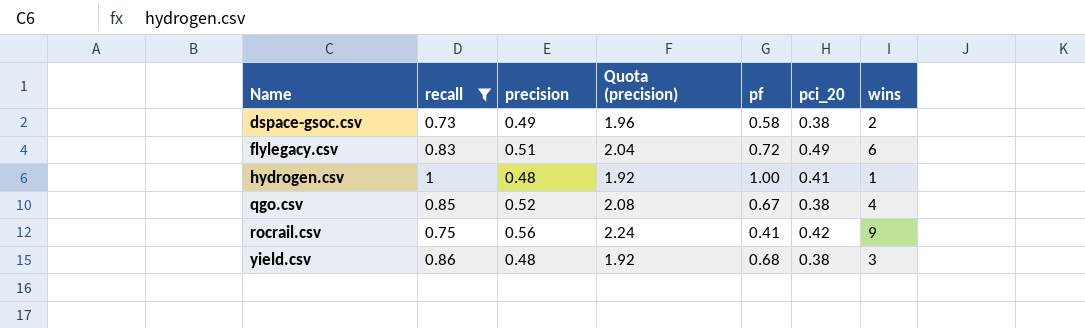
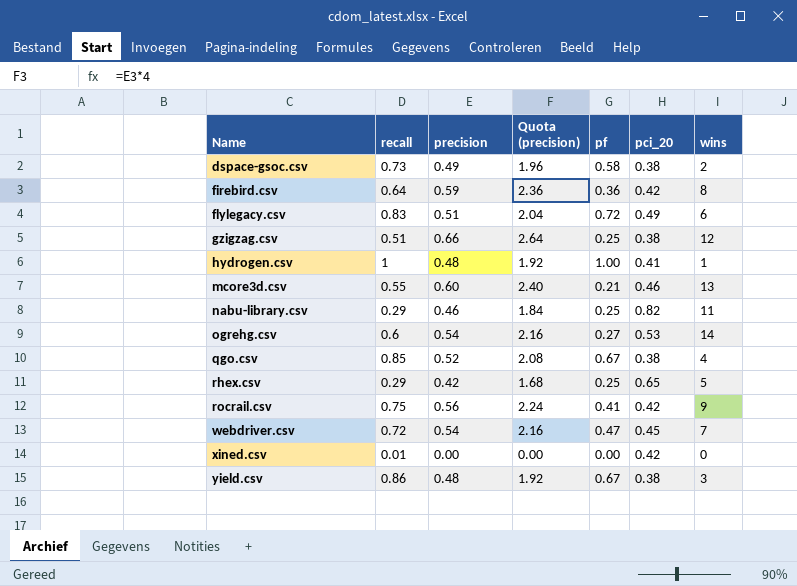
filter: recall >= 0.73 -> none
yield.csv | pf: 0.68 -> 0.67

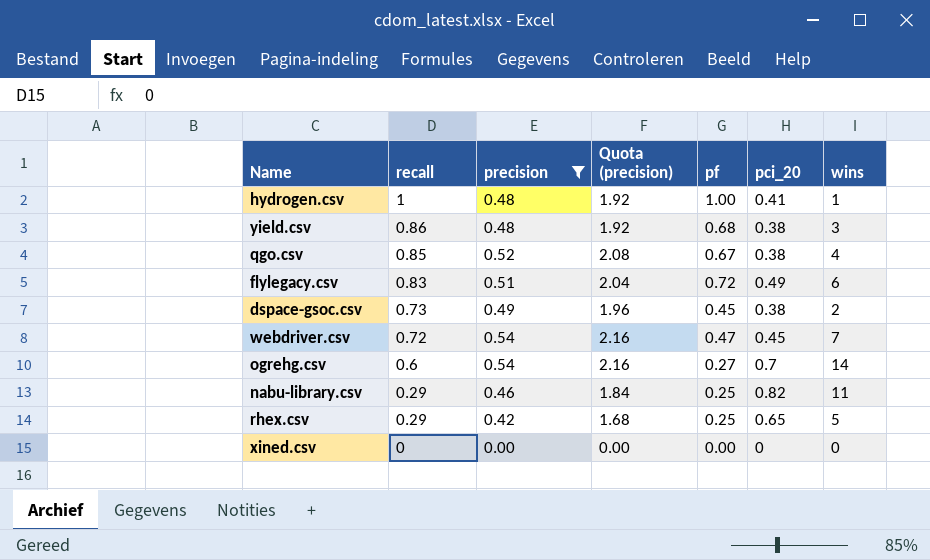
filter: none -> precision <= 0.54
row order: Name ascending -> recall descending
yield.csv | pf: 0.67 -> 0.68
dspace-gsoc.csv | pf: 0.58 -> 0.45
ogrehg.csv | pci_20: 0.53 -> 0.7
xined.csv | recall: 0.01 -> 0
xined.csv | pci_20: 0.42 -> 0

